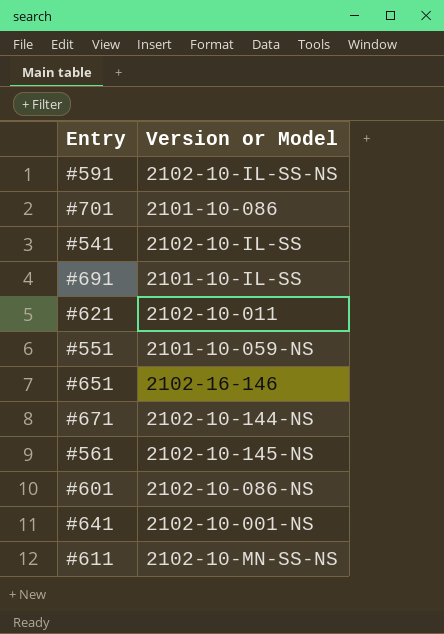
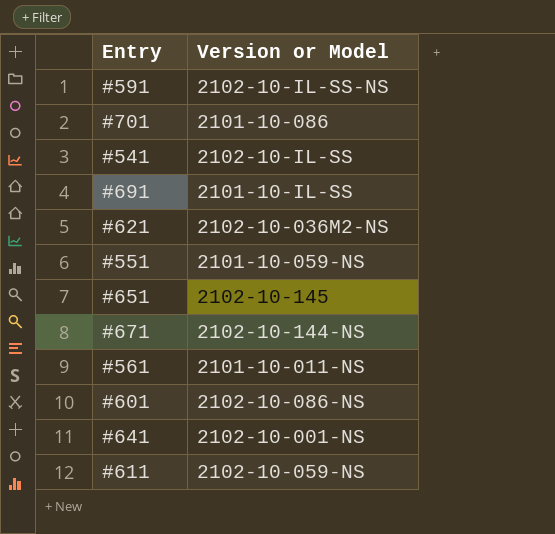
#621 | Version or Model: 2102-10-011 -> 2102-10-036M2-NS
#651 | Version or Model: 2102-16-146 -> 2102-10-145
#561 | Version or Model: 2102-10-145-NS -> 2101-10-011-NS
#611 | Version or Model: 2102-10-MN-SS-NS -> 2102-10-059-NS

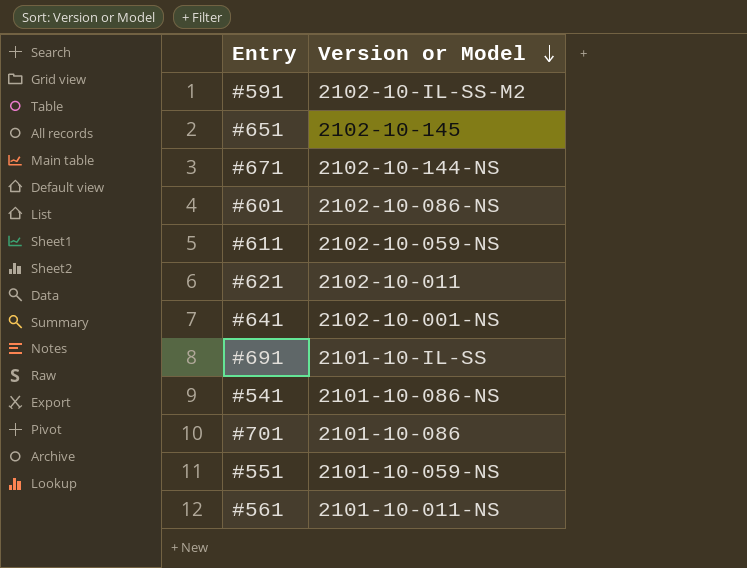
row order: none -> Version or Model descending
#591 | Version or Model: 2102-10-IL-SS-NS -> 2102-10-IL-SS-M2
#621 | Version or Model: 2102-10-036M2-NS -> 2102-10-011
#541 | Version or Model: 2102-10-IL-SS -> 2101-10-086-NS

